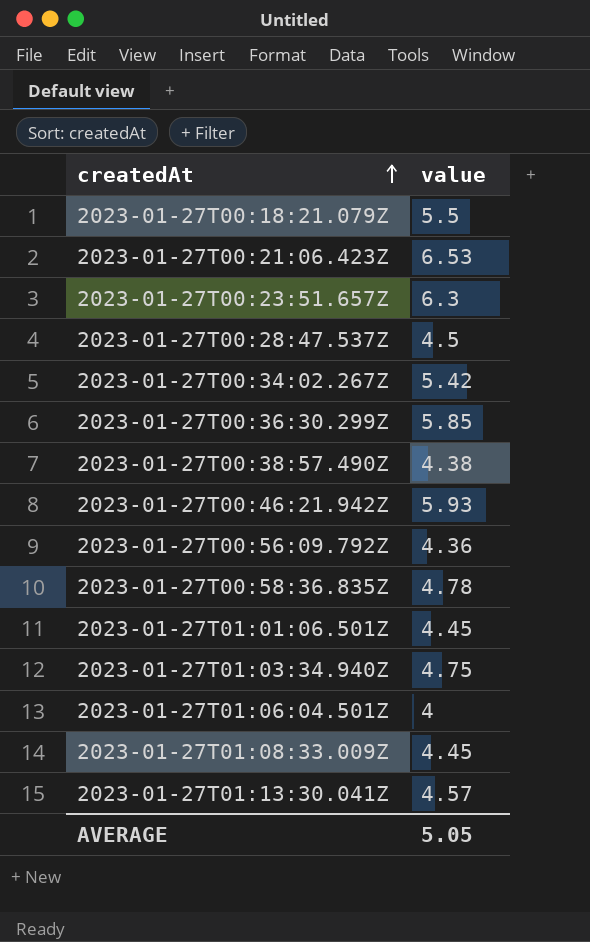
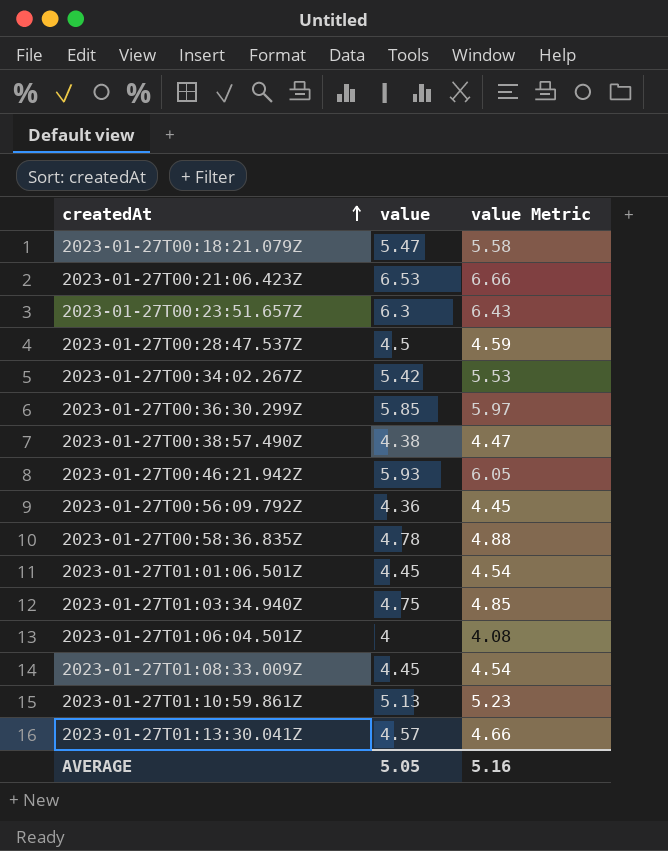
column value Metric | formula: none -> [value] * 1.02
2023-01-27T00:18:21.079Z | value: 5.5 -> 5.47
row 2023-01-27T01:10:59.861Z: none -> 5.13 | 5.23

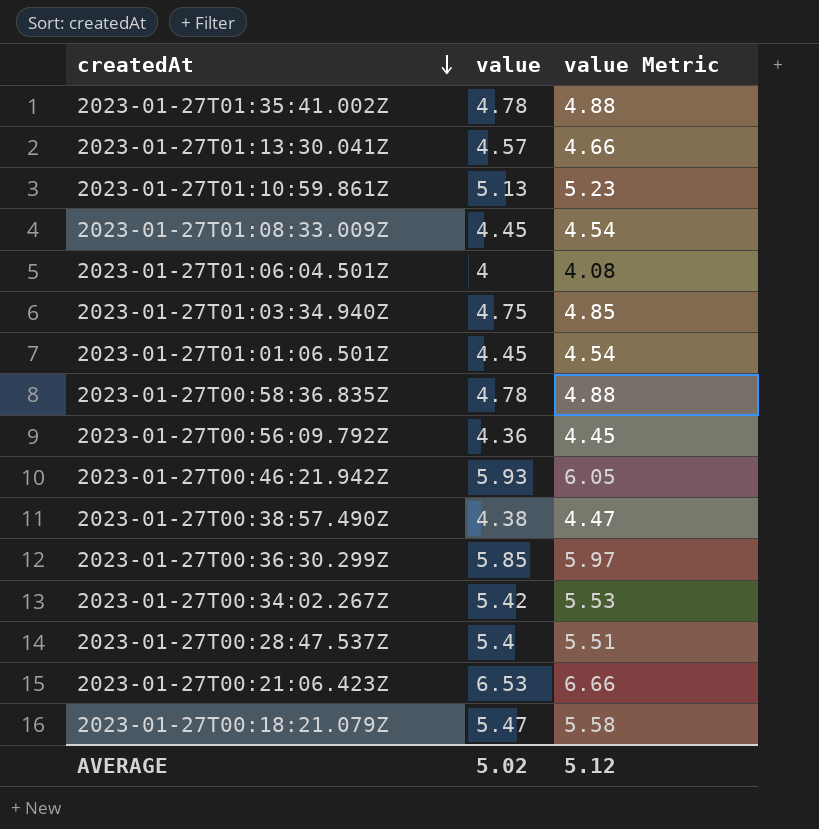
row order: createdAt ascending -> createdAt descending
row 2023-01-27T00:23:51.657Z: 6.3 | 6.43 -> none
row 2023-01-27T01:35:41.002Z: none -> 4.78 | 4.88
2023-01-27T00:28:47.537Z | value: 4.5 -> 5.4
2023-01-27T00:28:47.537Z | value Metric: 4.59 -> 5.51
AVERAGE | value: 5.05 -> 5.02
AVERAGE | value Metric: 5.16 -> 5.12

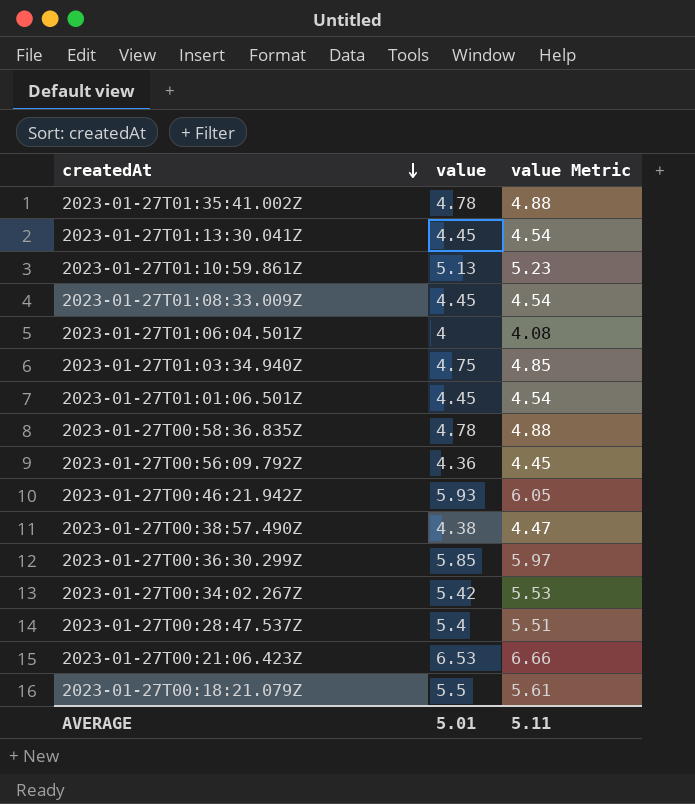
2023-01-27T01:13:30.041Z | value: 4.57 -> 4.45
2023-01-27T01:13:30.041Z | value Metric: 4.66 -> 4.54
2023-01-27T00:18:21.079Z | value: 5.47 -> 5.5
2023-01-27T00:18:21.079Z | value Metric: 5.58 -> 5.61
AVERAGE | value: 5.02 -> 5.01
AVERAGE | value Metric: 5.12 -> 5.11

